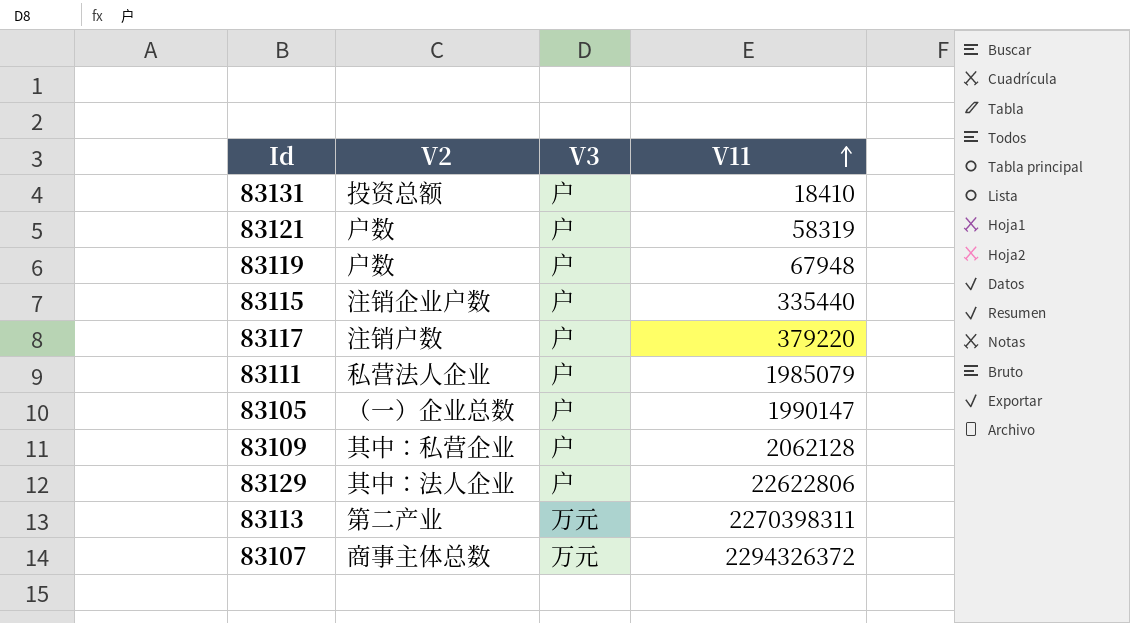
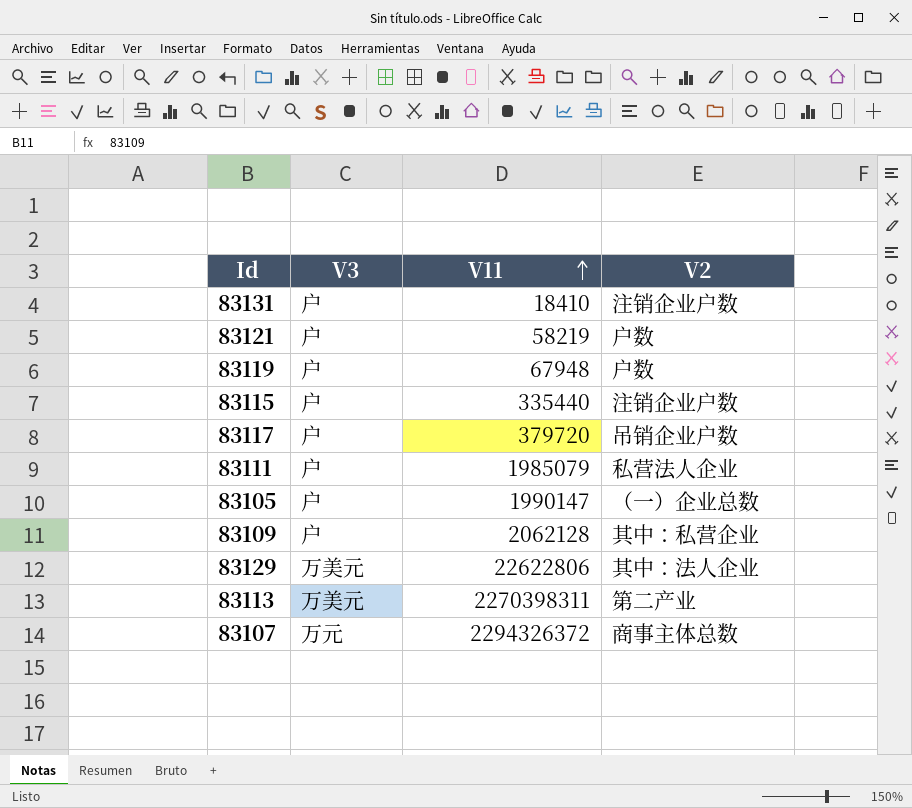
column V2 | position: 2 -> 4
83131 | V2: 投资总额 -> 注销企业户数
83121 | V11: 58319 -> 58219
83117 | V11: 379220 -> 379720
83117 | V2: 注销户数 -> 吊销企业户数
83129 | V3: 户 -> 万美元
83113 | V3: 万元 -> 万美元

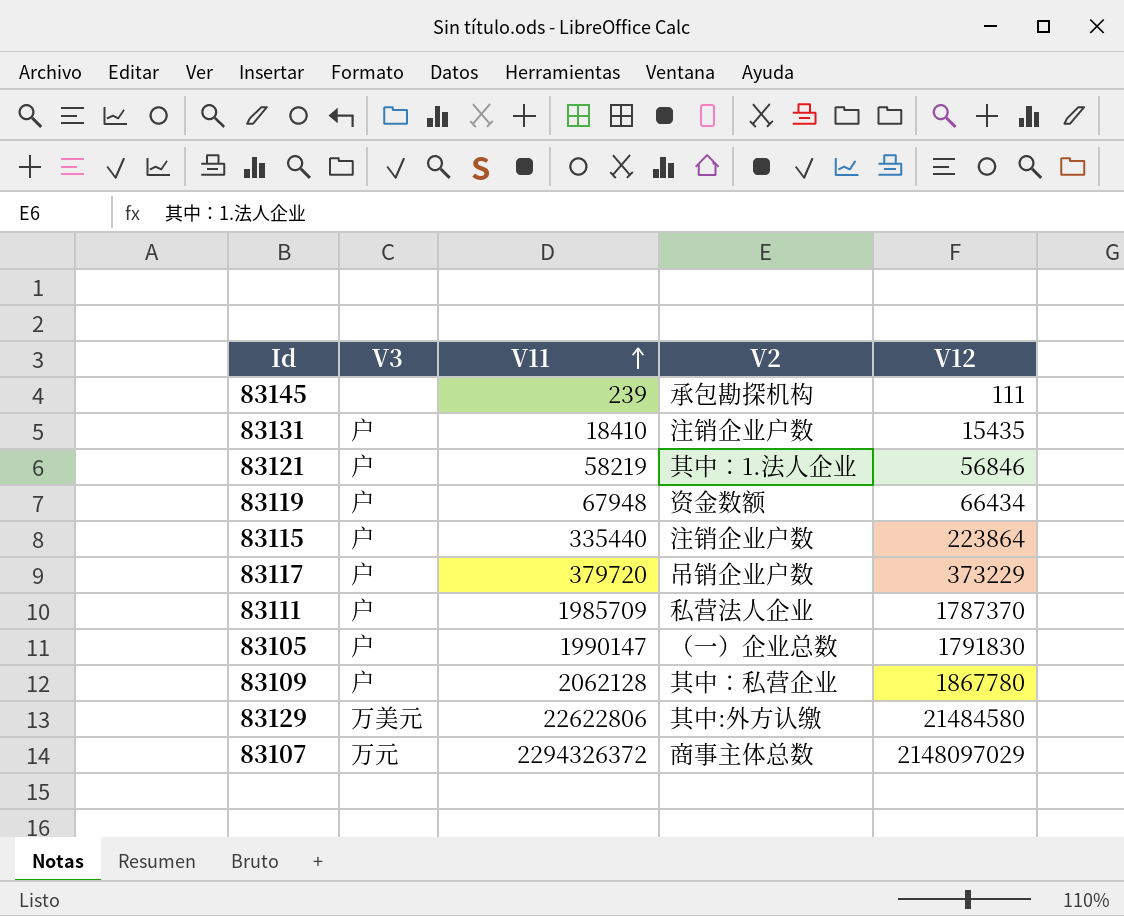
column V12 | position: none -> 5
row 83113: 万美元 | 2270398311 | 第二产业 -> none
row 83145: none -> none | 239 | 承包勘探机构 | 111
83121 | V2: 户数 -> 其中：1.法人企业
83119 | V2: 户数 -> 资金数额
83111 | V11: 1985079 -> 1985709
83129 | V2: 其中：法人企业 -> 其中:外方认缴

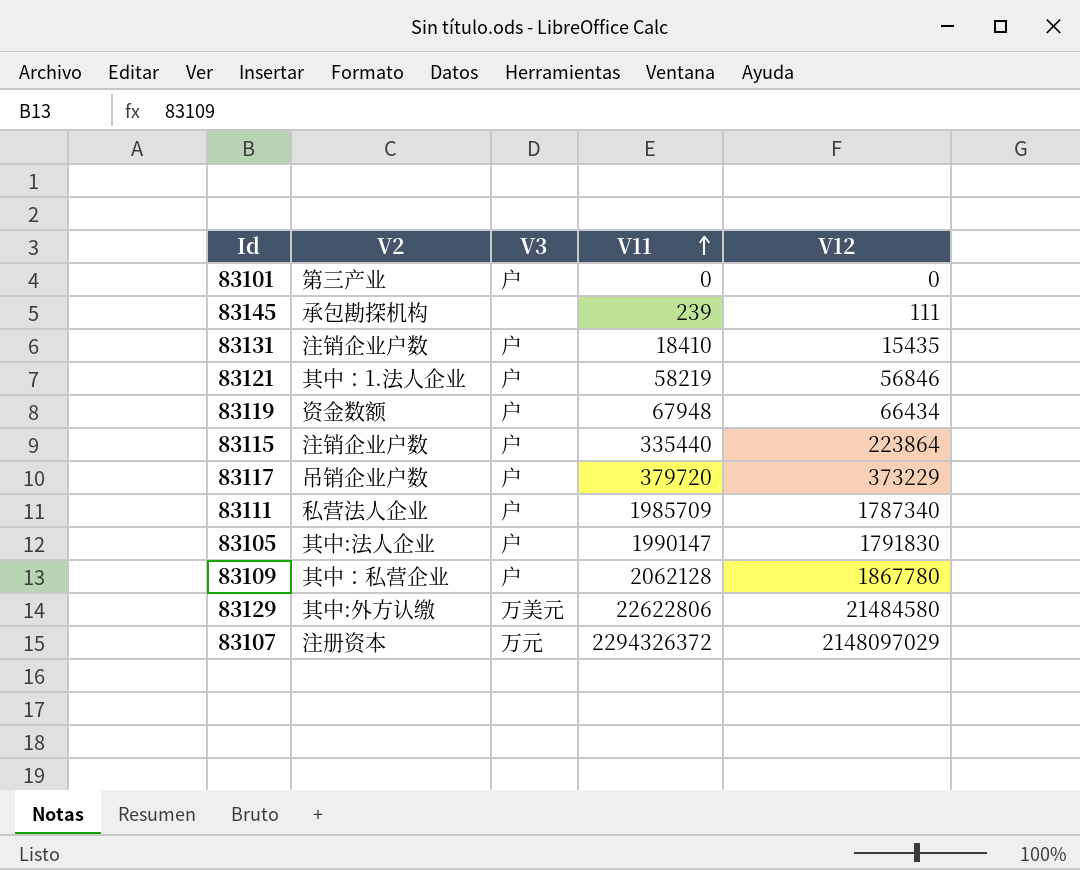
column V2 | position: 4 -> 2
row 83101: none -> 第三产业 | 户 | 0 | 0
83111 | V12: 1787370 -> 1787340
83105 | V2: （一）企业总数 -> 其中:法人企业
83107 | V2: 商事主体总数 -> 注册资本

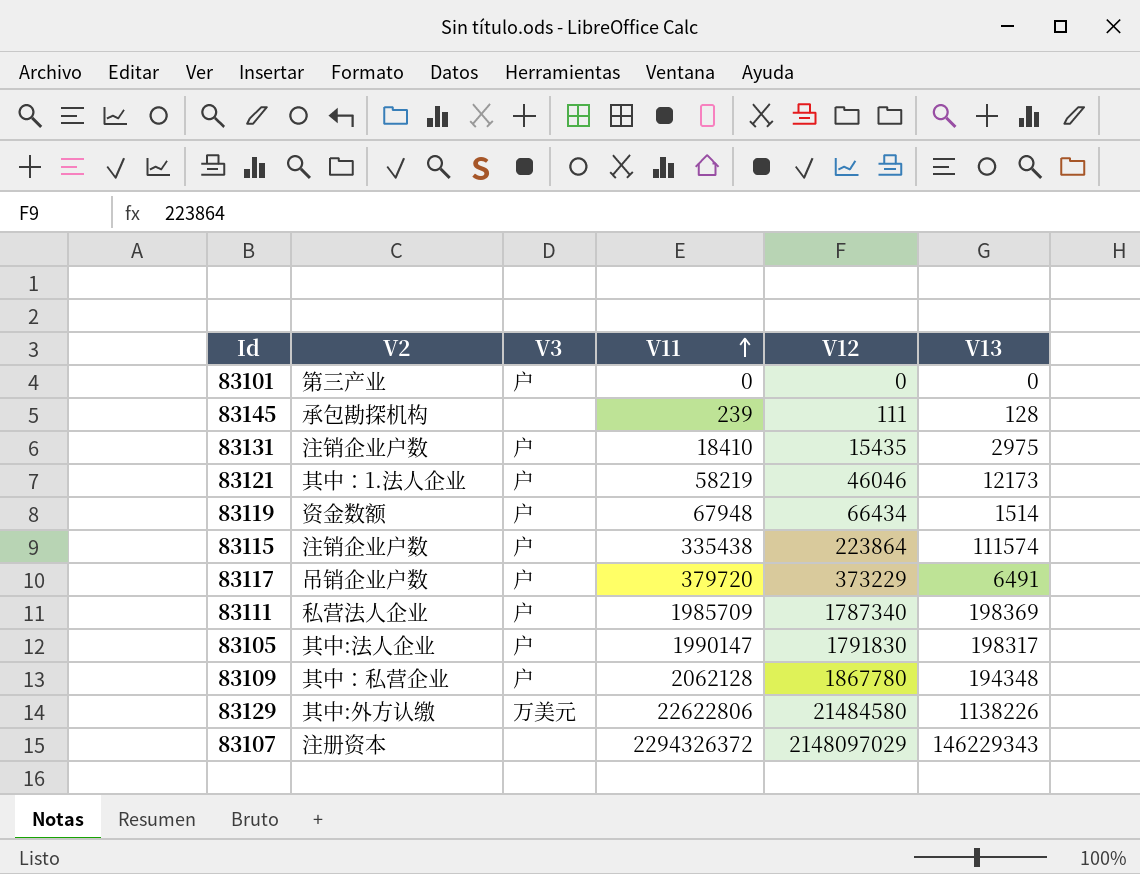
column V13 | formula: none -> [V11] - [V12]
83121 | V12: 56846 -> 46046
83115 | V11: 335440 -> 335438
83107 | V3: 万元 -> none

